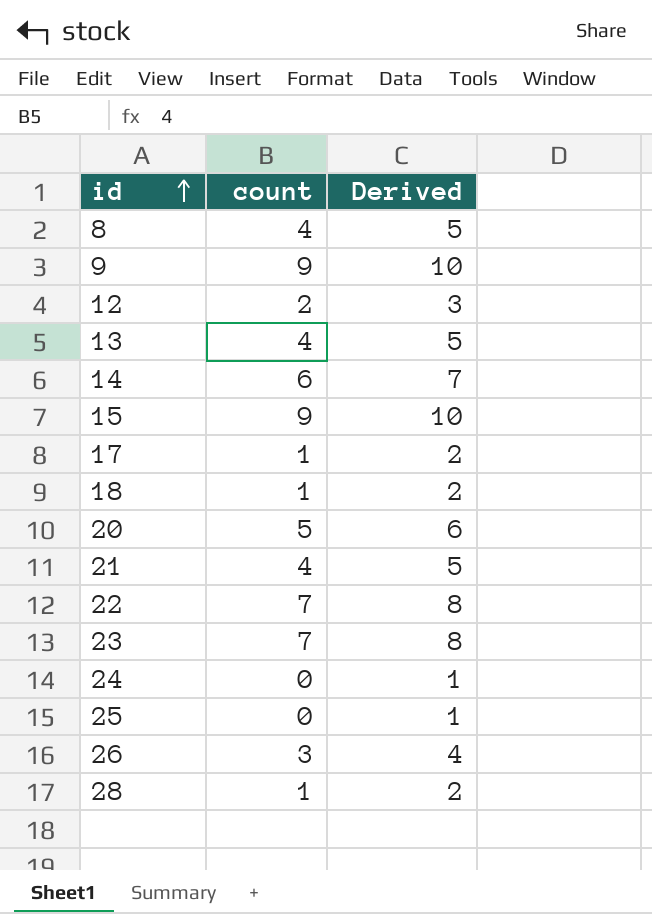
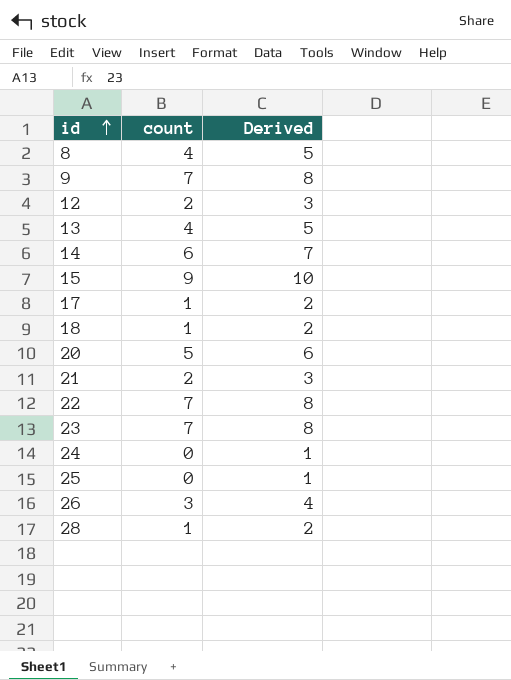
9 | count: 9 -> 7
9 | Derived: 10 -> 8
21 | count: 4 -> 2
21 | Derived: 5 -> 3

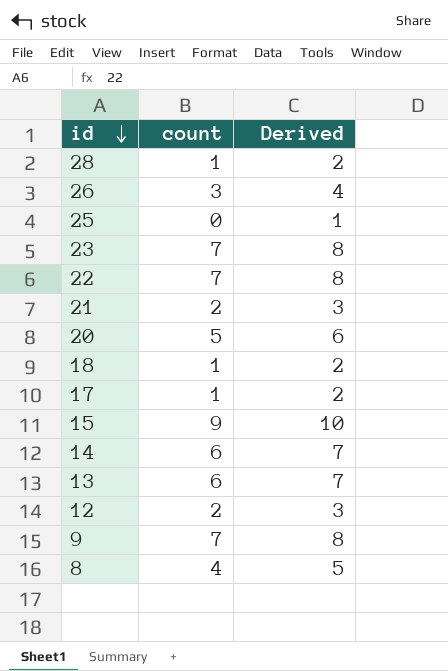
row order: id ascending -> id descending
row 24: 0 | 1 -> none
13 | count: 4 -> 6
13 | Derived: 5 -> 7

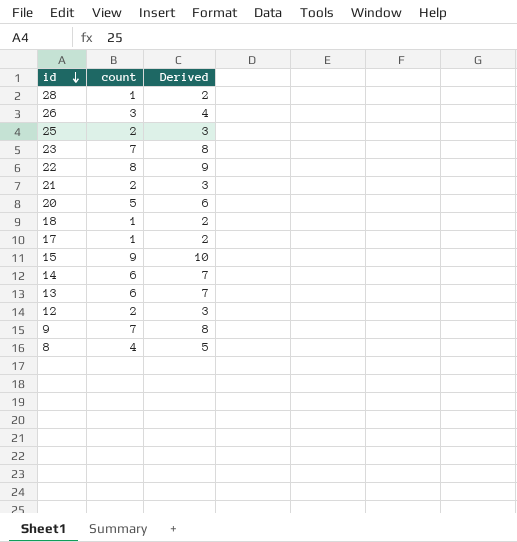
25 | count: 0 -> 2
25 | Derived: 1 -> 3
22 | count: 7 -> 8
22 | Derived: 8 -> 9

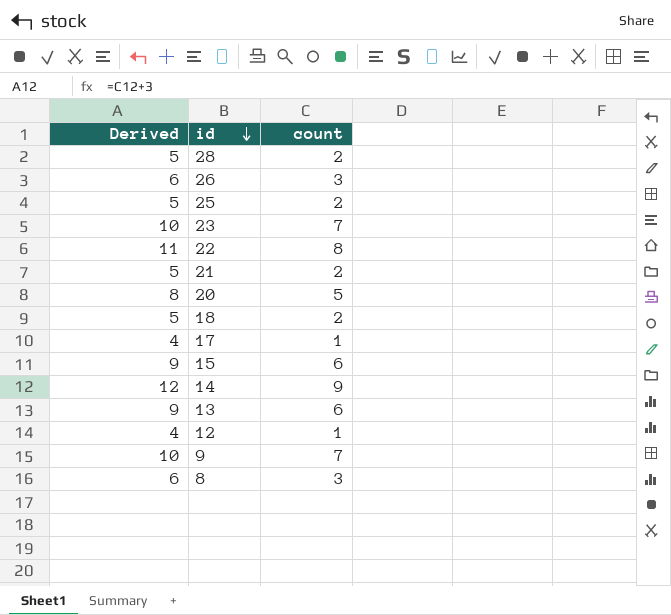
column Derived | formula: [count] + 1 -> [count] + 3
column Derived | position: 3 -> 1
28 | count: 1 -> 2
18 | count: 1 -> 2
15 | count: 9 -> 6
14 | count: 6 -> 9
12 | count: 2 -> 1
8 | count: 4 -> 3

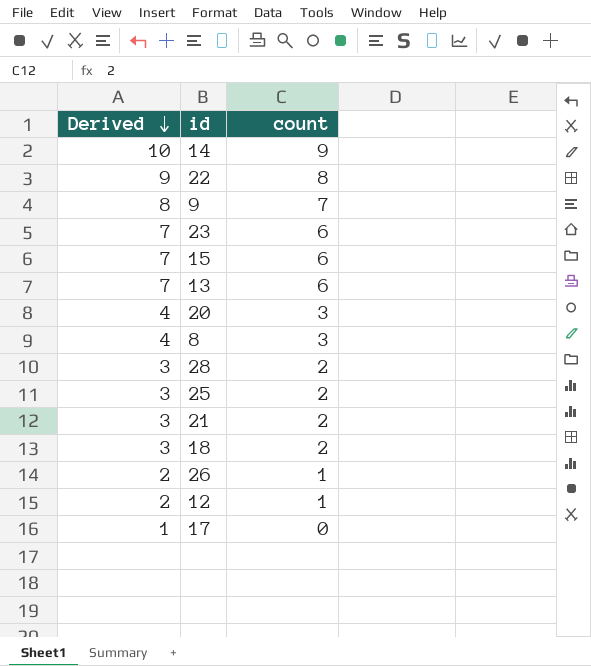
row order: id descending -> Derived descending
column Derived | formula: [count] + 3 -> [count] + 1
23 | count: 7 -> 6
20 | count: 5 -> 3
26 | count: 3 -> 1
17 | count: 1 -> 0

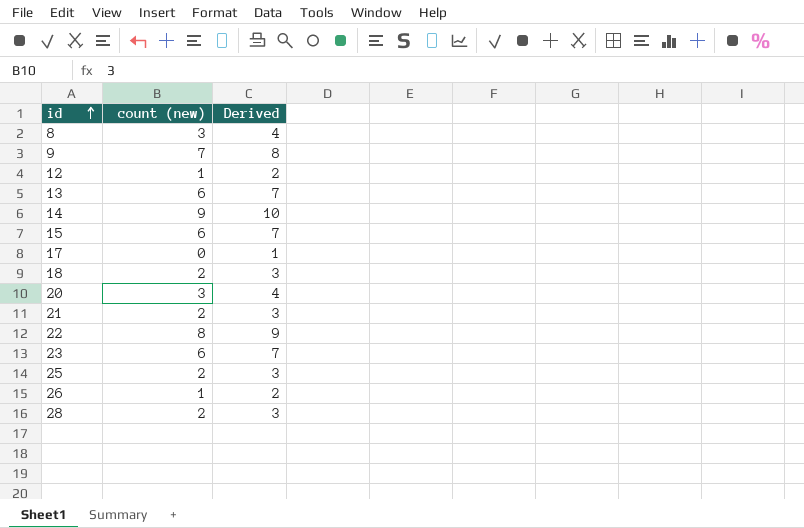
row order: Derived descending -> id ascending
column name: count -> count (new)
column Derived | position: 1 -> 3

